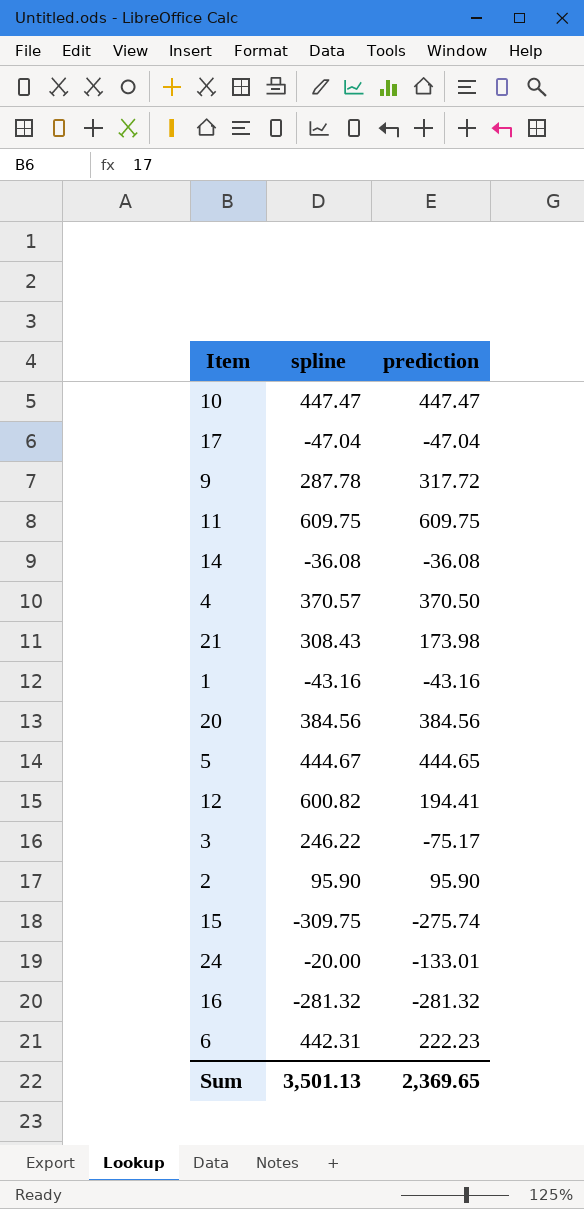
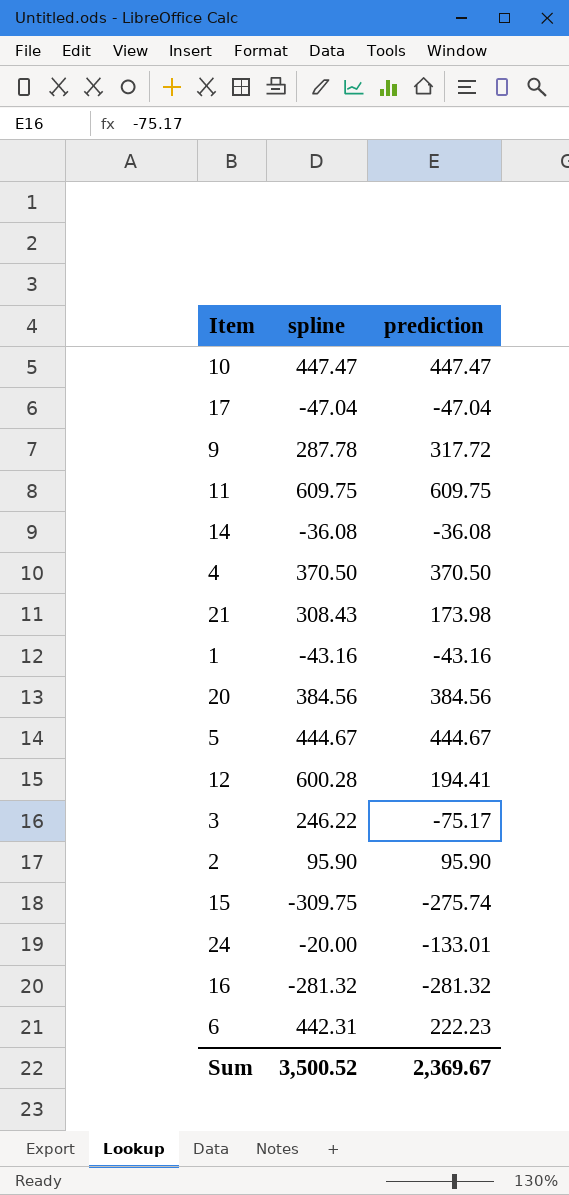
4 | spline: 370.57 -> 370.50
5 | prediction: 444.65 -> 444.67
12 | spline: 600.82 -> 600.28
Sum | spline: 3,501.13 -> 3,500.52
Sum | prediction: 2,369.65 -> 2,369.67

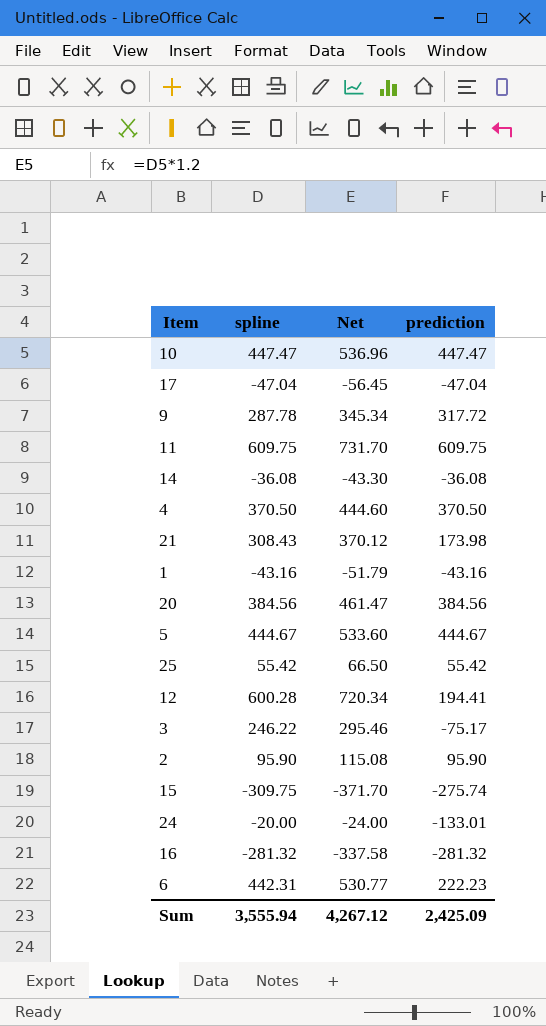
column Net | formula: none -> [spline] * 1.2
row 25: none -> 55.42 | 66.50 | 55.42
Sum | spline: 3,500.52 -> 3,555.94
Sum | prediction: 2,369.67 -> 2,425.09

